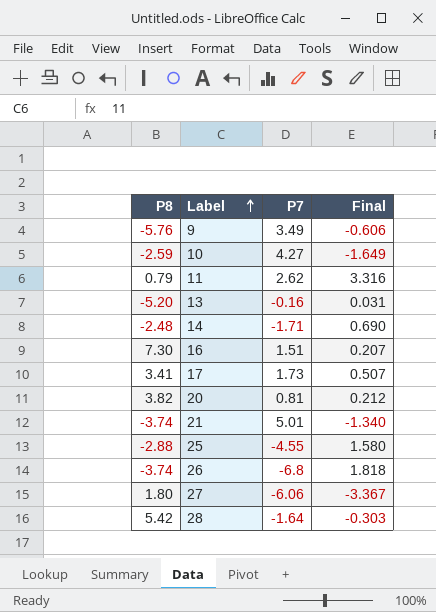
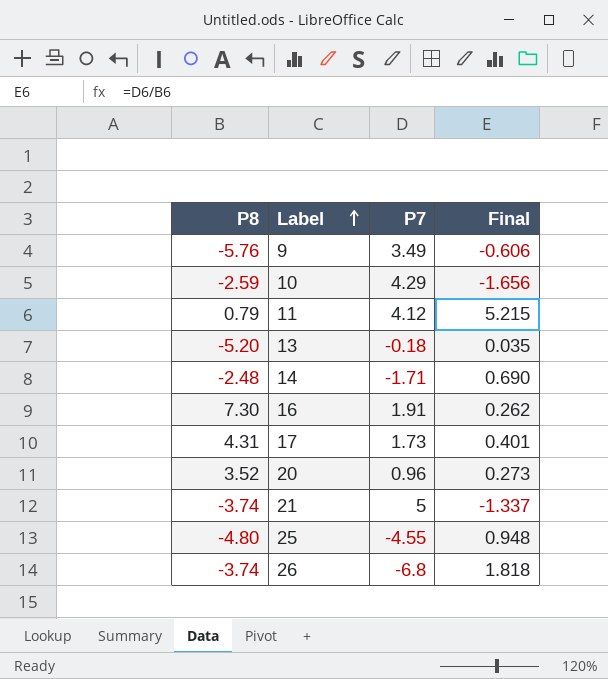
row 27: 1.80 | -6.06 | -3.367 -> none
row 28: 5.42 | -1.64 | -0.303 -> none
10 | P7: 4.27 -> 4.29
10 | Final: -1.649 -> -1.656
11 | P7: 2.62 -> 4.12
11 | Final: 3.316 -> 5.215
13 | P7: -0.16 -> -0.18
13 | Final: 0.031 -> 0.035
16 | P7: 1.51 -> 1.91
16 | Final: 0.207 -> 0.262
17 | P8: 3.41 -> 4.31
17 | Final: 0.507 -> 0.401
20 | P8: 3.82 -> 3.52
20 | P7: 0.81 -> 0.96
20 | Final: 0.212 -> 0.273
21 | P7: 5.01 -> 5
21 | Final: -1.340 -> -1.337
25 | P8: -2.88 -> -4.80
25 | Final: 1.580 -> 0.948

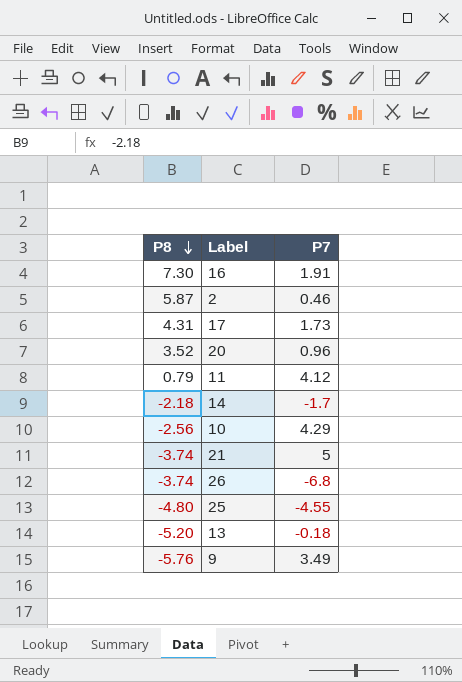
row order: Label ascending -> P8 descending
column Final | formula: [P7] / [P8] -> none
row 2: none -> 5.87 | 0.46
14 | P8: -2.48 -> -2.18
14 | P7: -1.71 -> -1.7
10 | P8: -2.59 -> -2.56

